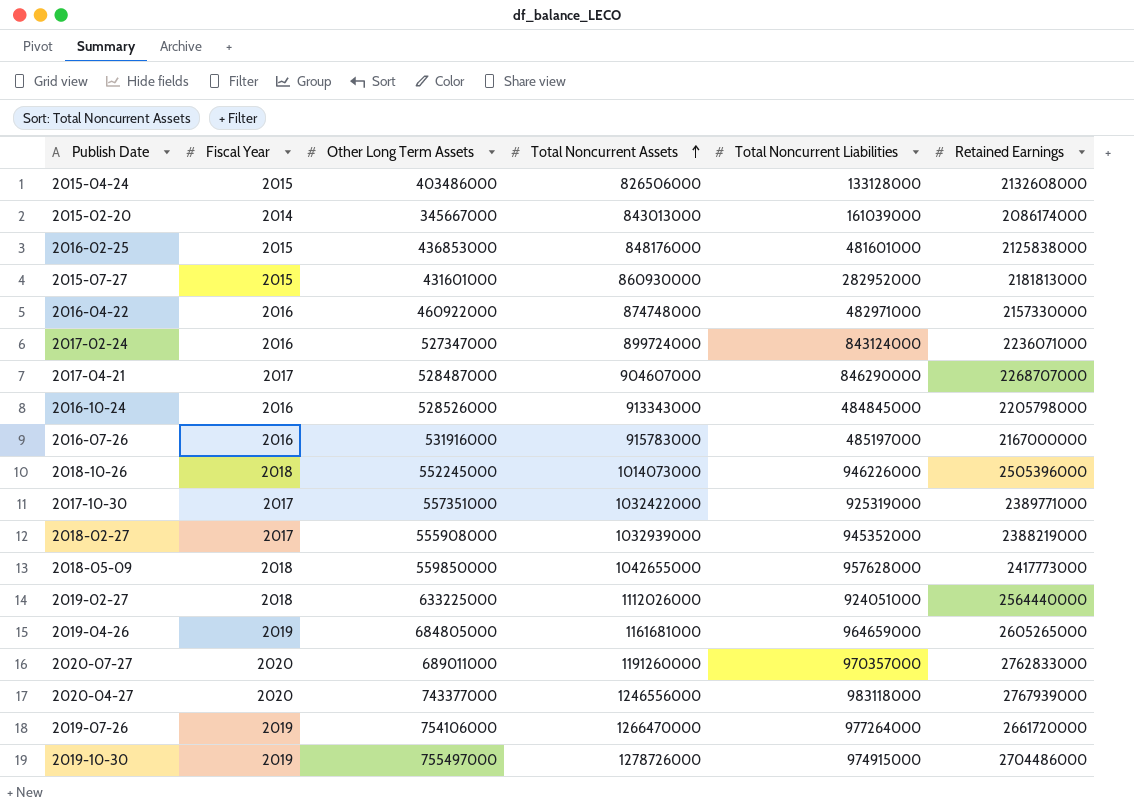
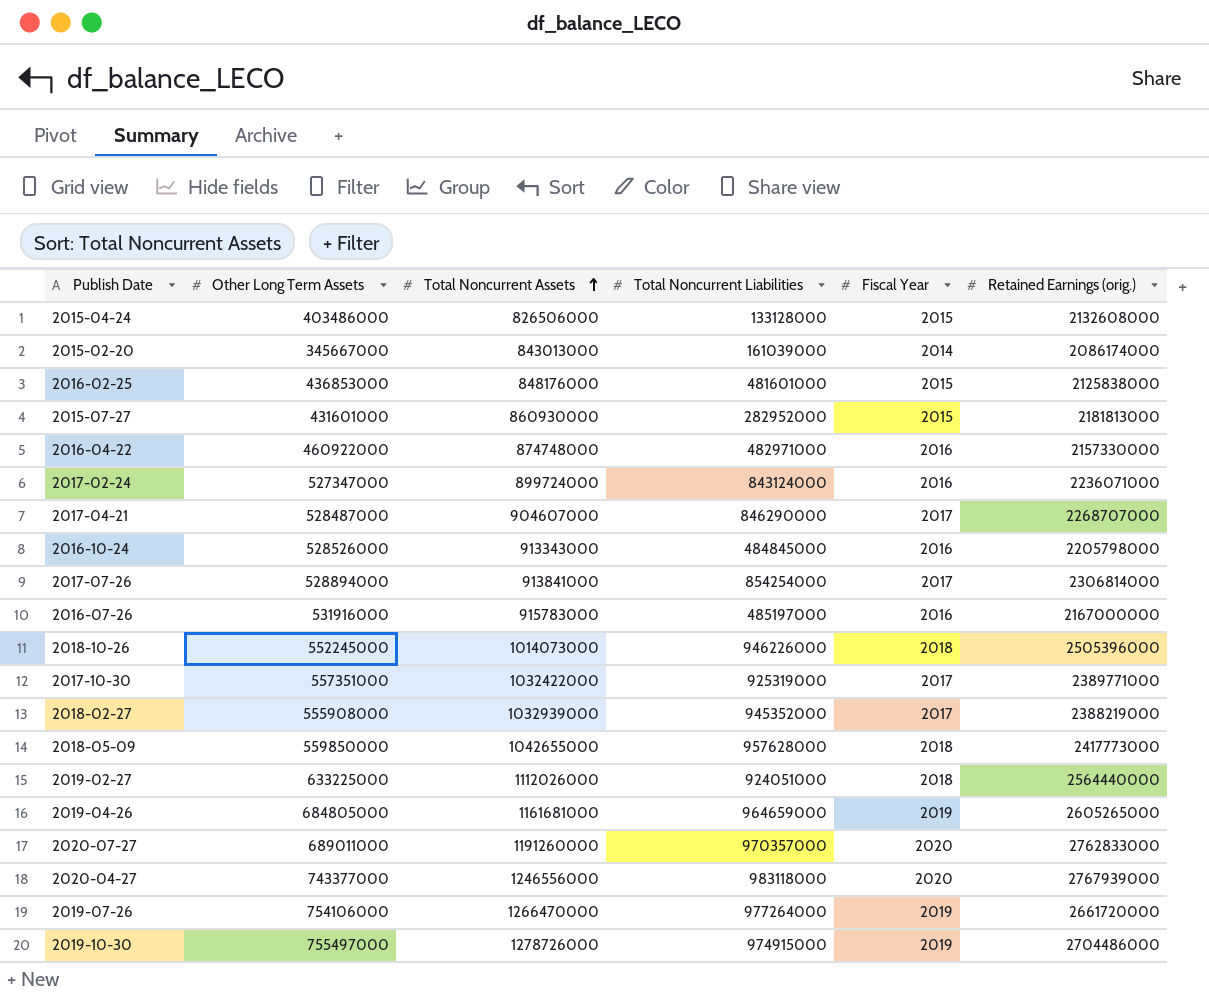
column Fiscal Year | position: 2 -> 5
column name: Retained Earnings -> Retained Earnings (orig.)
row 2017-07-26: none -> 528894000 | 913841000 | 854254000 | 2017 | 2306814000

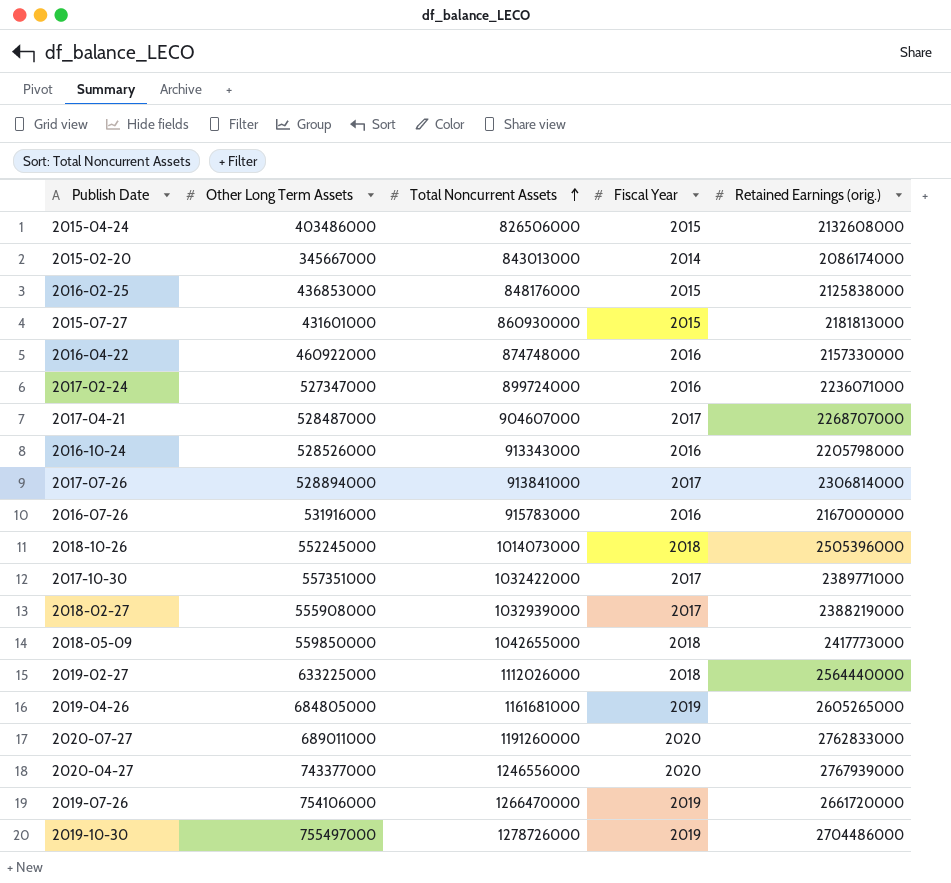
column Total Noncurrent Liabilities | position: 4 -> none

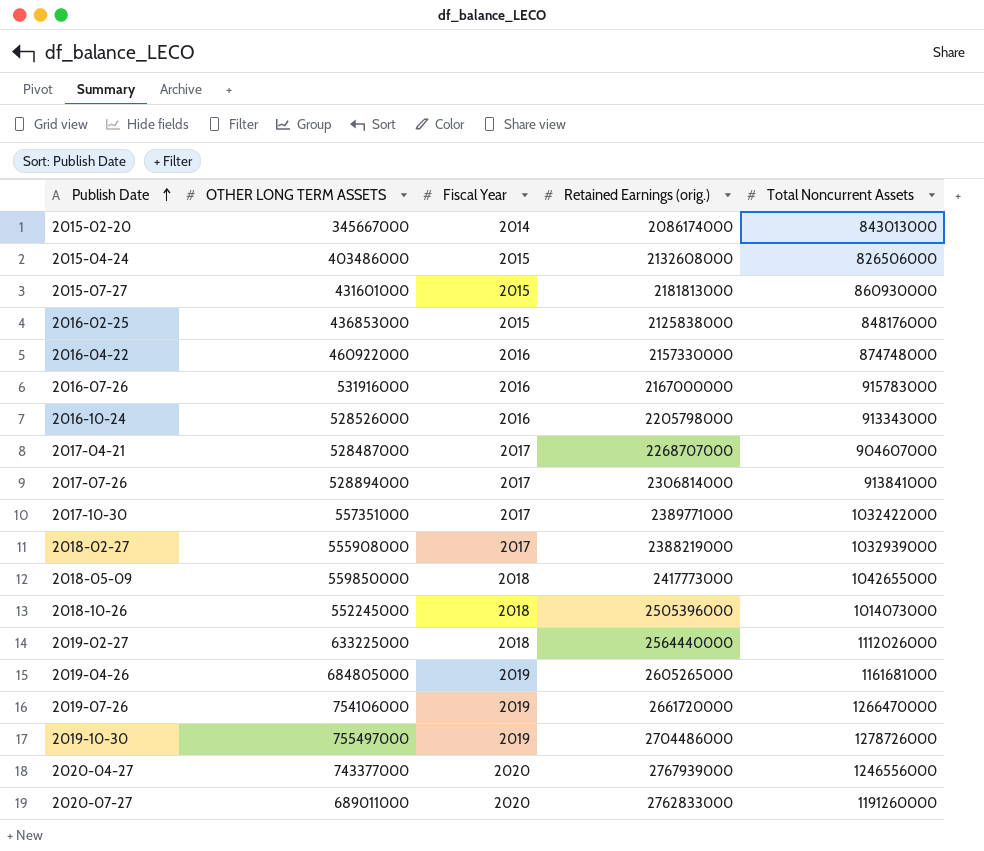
row order: Total Noncurrent Assets ascending -> Publish Date ascending
column name: Other Long Term Assets -> OTHER LONG TERM ASSETS
column Total Noncurrent Assets | position: 3 -> 5
row 2017-02-24: 527347000 | 899724000 | 2016 | 2236071000 -> none

